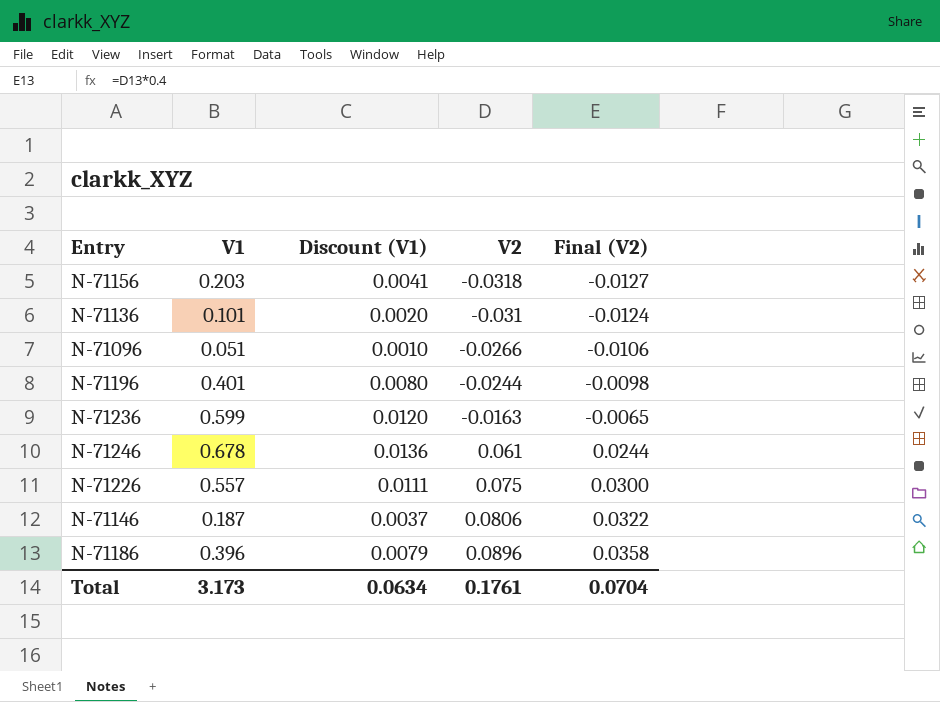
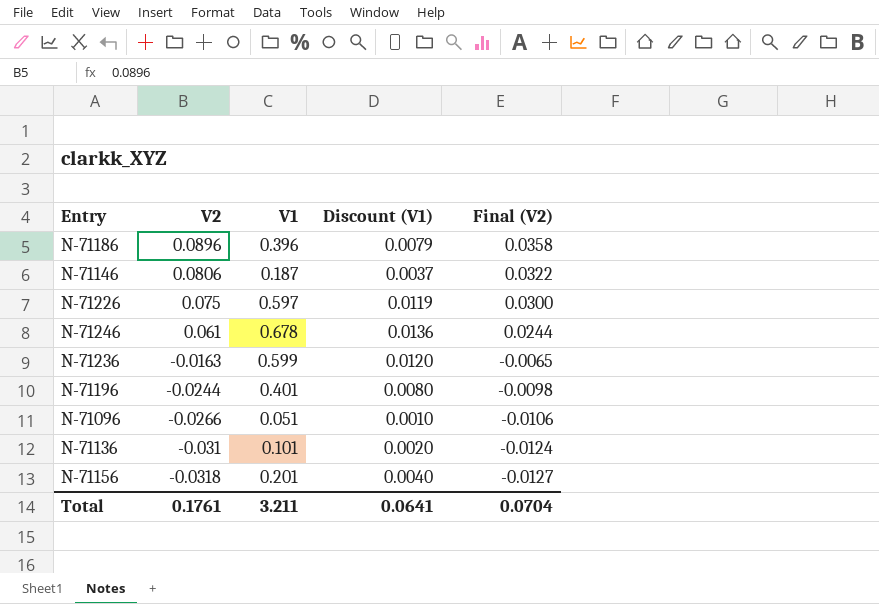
row order: V2 ascending -> V2 descending
column V2 | position: 4 -> 2
N-71226 | V1: 0.557 -> 0.597
N-71226 | Discount (V1): 0.0111 -> 0.0119
N-71156 | V1: 0.203 -> 0.201
N-71156 | Discount (V1): 0.0041 -> 0.0040
Total | V1: 3.173 -> 3.211
Total | Discount (V1): 0.0634 -> 0.0641

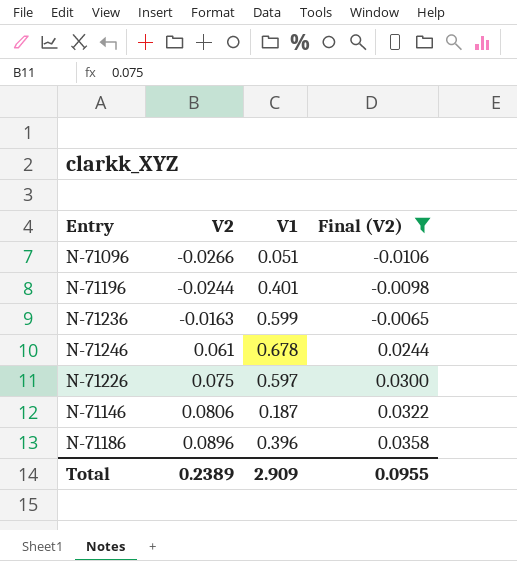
filter: none -> Final (V2) >= -0.0106
row order: V2 descending -> V2 ascending
column Discount (V1) | formula: [V1] * 0.02 -> none
Total | V2: 0.1761 -> 0.2389
Total | V1: 3.211 -> 2.909
Total | Final (V2): 0.0704 -> 0.0955

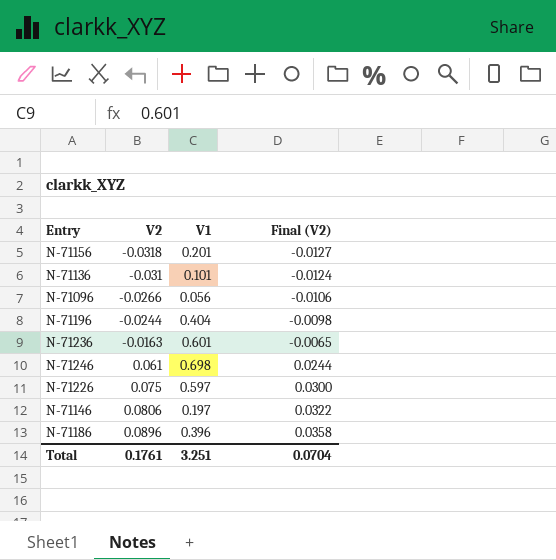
filter: Final (V2) >= -0.0106 -> none
N-71096 | V1: 0.051 -> 0.056
N-71196 | V1: 0.401 -> 0.404
N-71236 | V1: 0.599 -> 0.601
N-71246 | V1: 0.678 -> 0.698
N-71146 | V1: 0.187 -> 0.197
Total | V2: 0.2389 -> 0.1761
Total | V1: 2.909 -> 3.251
Total | Final (V2): 0.0955 -> 0.0704

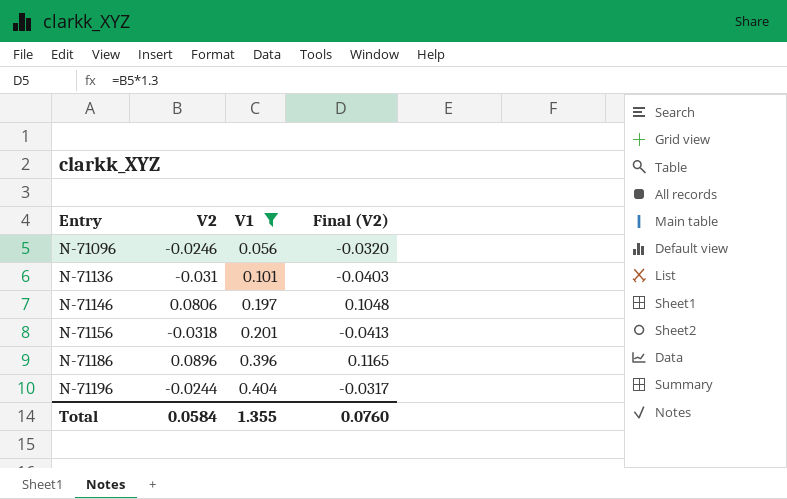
filter: none -> V1 <= 0.404
row order: V2 ascending -> Entry ascending
column Final (V2) | formula: [V2] * 0.4 -> [V2] * 1.3
N-71096 | V2: -0.0266 -> -0.0246
Total | V2: 0.1761 -> 0.0584
Total | V1: 3.251 -> 1.355
Total | Final (V2): 0.0704 -> 0.0760

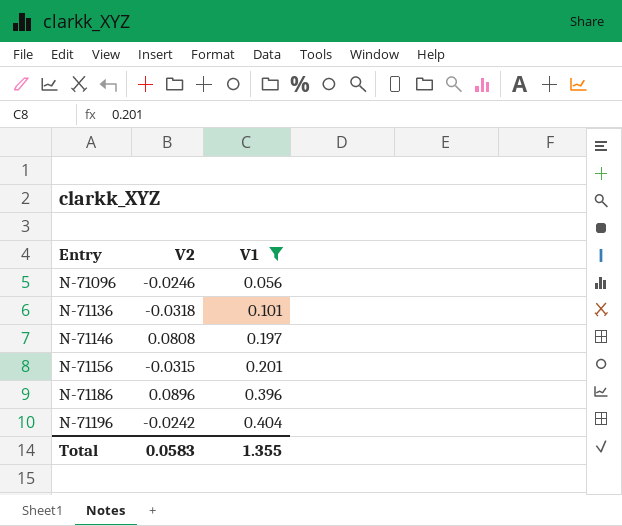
column Final (V2) | formula: [V2] * 1.3 -> none
N-71136 | V2: -0.031 -> -0.0318
N-71146 | V2: 0.0806 -> 0.0808
N-71156 | V2: -0.0318 -> -0.0315
N-71196 | V2: -0.0244 -> -0.0242
Total | V2: 0.0584 -> 0.0583

